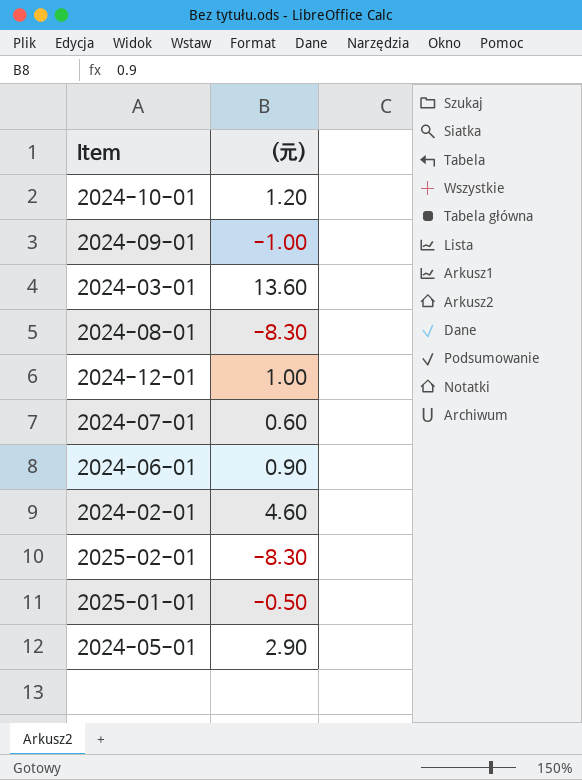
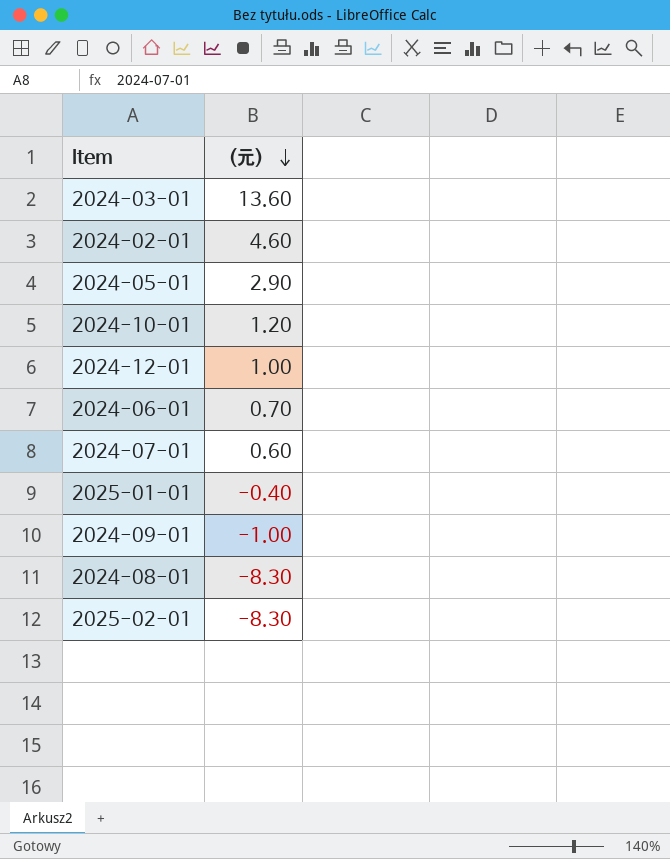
row order: none -> (元) descending
2024-06-01 | (元): 0.90 -> 0.70
2025-01-01 | (元): -0.50 -> -0.40

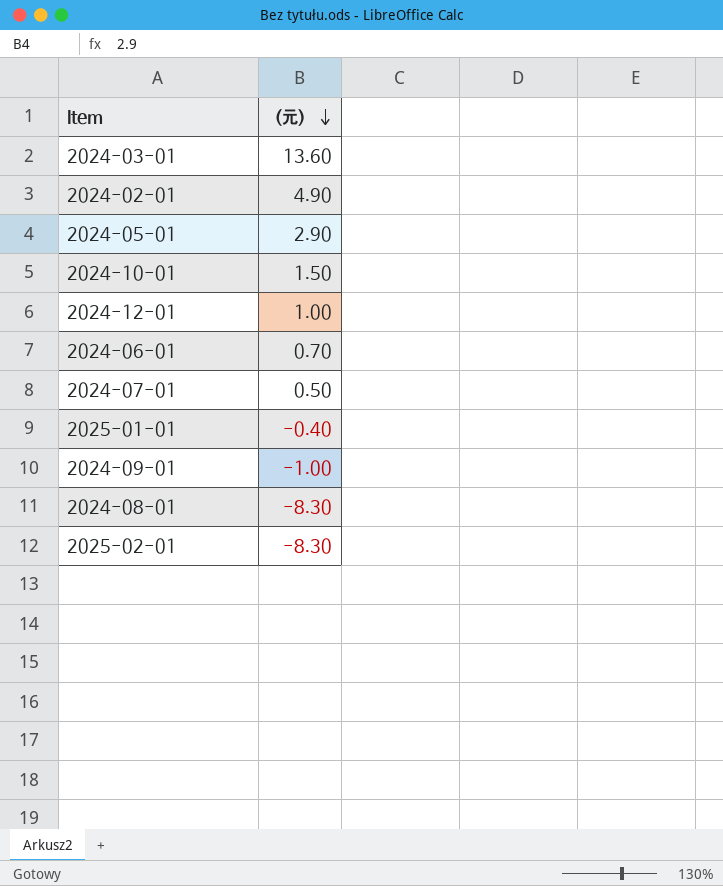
2024-02-01 | (元): 4.60 -> 4.90
2024-10-01 | (元): 1.20 -> 1.50
2024-07-01 | (元): 0.60 -> 0.50

